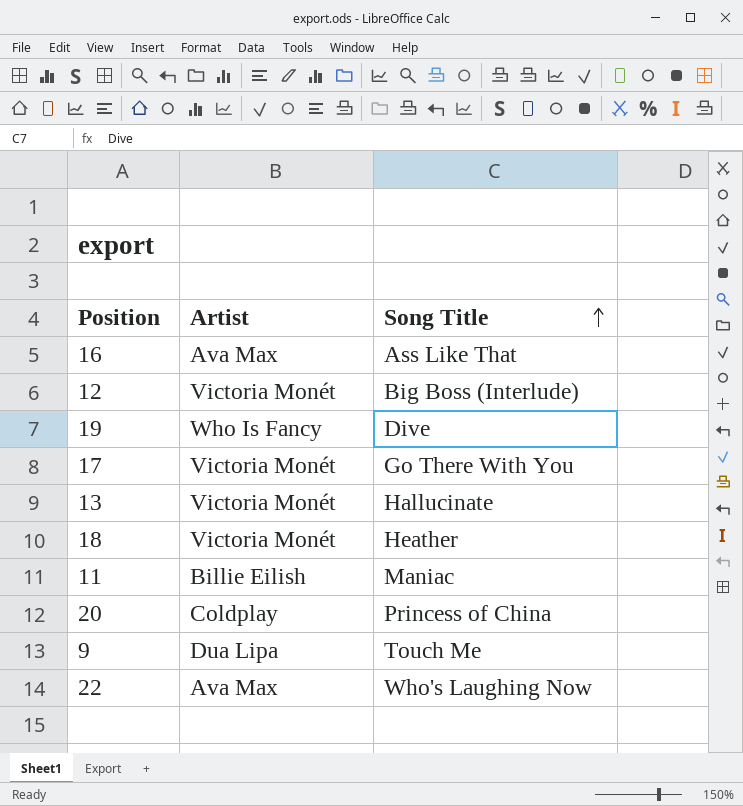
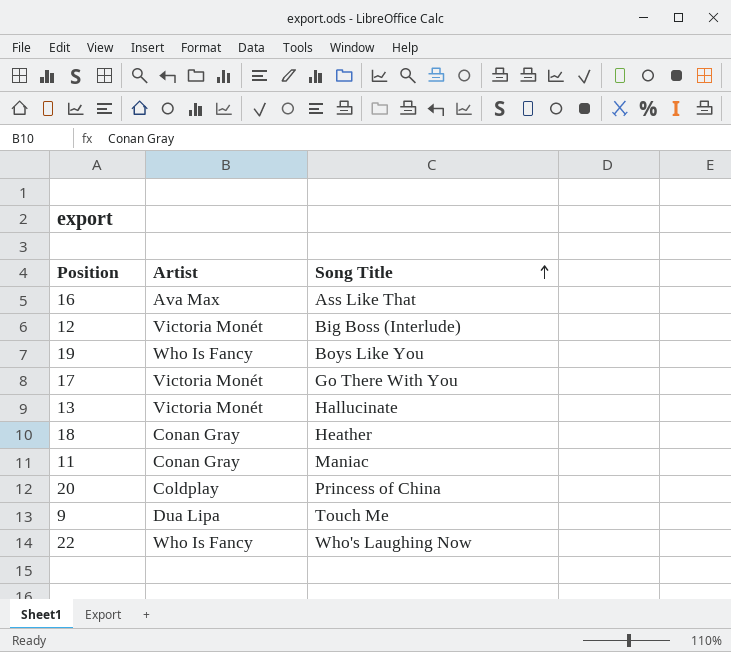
19 | Song Title: Dive -> Boys Like You
18 | Artist: Victoria Monét -> Conan Gray
11 | Artist: Billie Eilish -> Conan Gray
22 | Artist: Ava Max -> Who Is Fancy

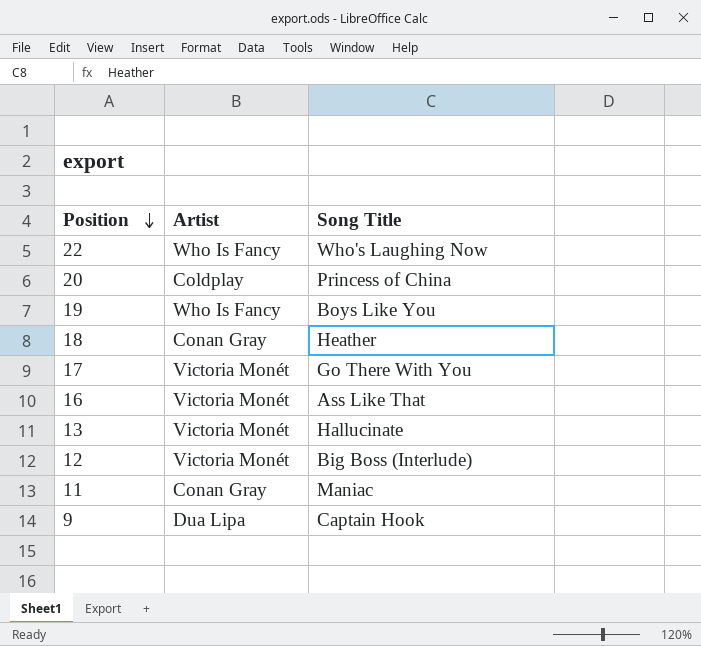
row order: Song Title ascending -> Position descending
16 | Artist: Ava Max -> Victoria Monét
9 | Song Title: Touch Me -> Captain Hook

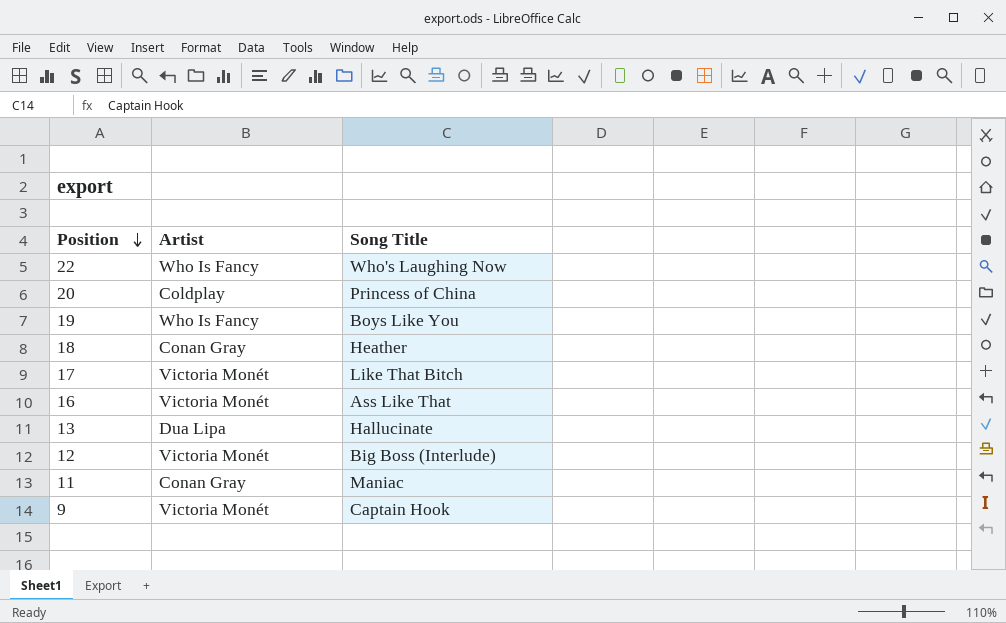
17 | Song Title: Go There With You -> Like That Bitch
13 | Artist: Victoria Monét -> Dua Lipa
9 | Artist: Dua Lipa -> Victoria Monét

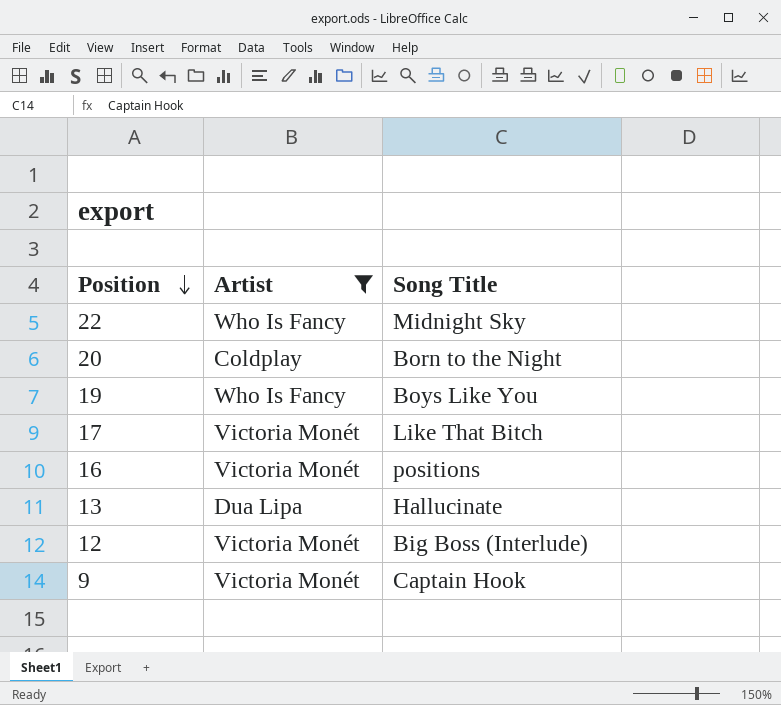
filter: none -> Artist != Conan Gray
22 | Song Title: Who's Laughing Now -> Midnight Sky
20 | Song Title: Princess of China -> Born to the Night
16 | Song Title: Ass Like That -> positions

